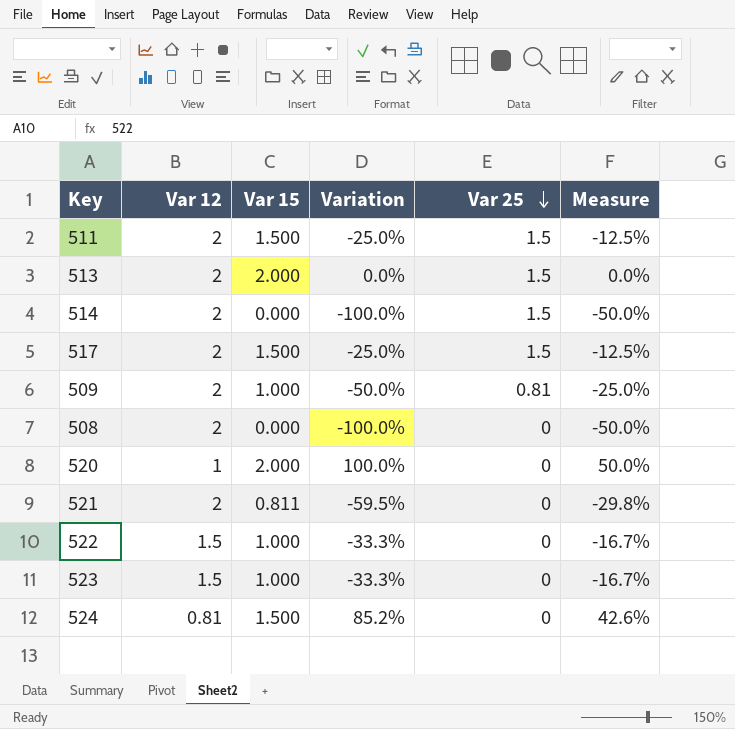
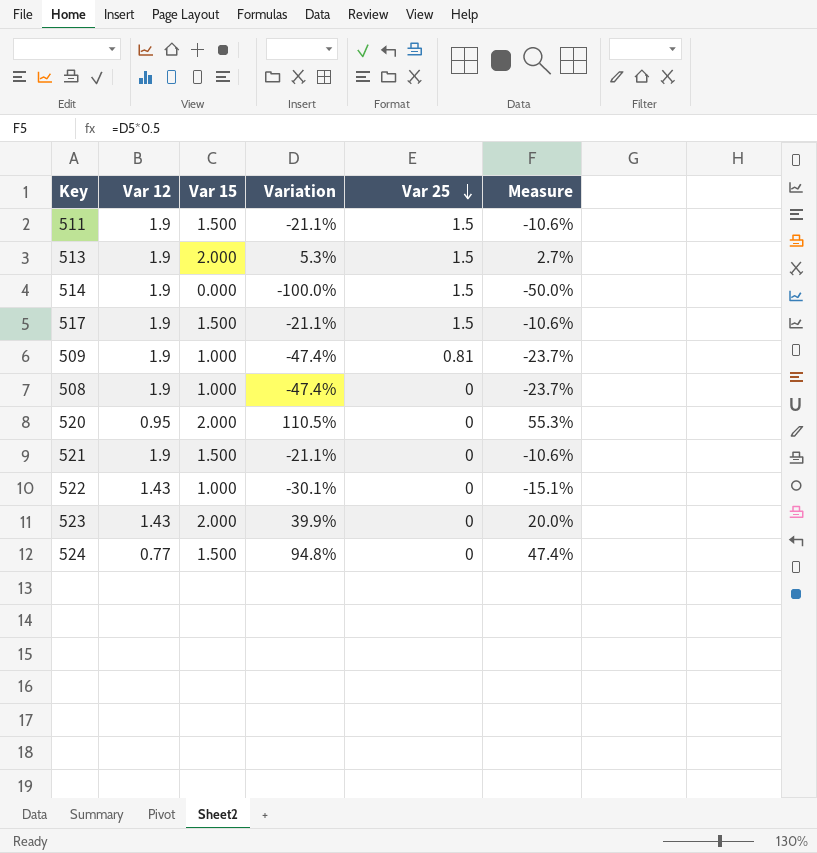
511 | Var 12: 2 -> 1.9
511 | Variation: -25.0% -> -21.1%
511 | Measure: -12.5% -> -10.6%
513 | Var 12: 2 -> 1.9
513 | Variation: 0.0% -> 5.3%
513 | Measure: 0.0% -> 2.7%
514 | Var 12: 2 -> 1.9
517 | Var 12: 2 -> 1.9
517 | Variation: -25.0% -> -21.1%
517 | Measure: -12.5% -> -10.6%
509 | Var 12: 2 -> 1.9
509 | Variation: -50.0% -> -47.4%
509 | Measure: -25.0% -> -23.7%
508 | Var 12: 2 -> 1.9
508 | Var 15: 0.000 -> 1.000
508 | Variation: -100.0% -> -47.4%
508 | Measure: -50.0% -> -23.7%
520 | Var 12: 1 -> 0.95
520 | Variation: 100.0% -> 110.5%
520 | Measure: 50.0% -> 55.3%
521 | Var 12: 2 -> 1.9
521 | Var 15: 0.811 -> 1.500
521 | Variation: -59.5% -> -21.1%
521 | Measure: -29.8% -> -10.6%
522 | Var 12: 1.5 -> 1.43
522 | Variation: -33.3% -> -30.1%
522 | Measure: -16.7% -> -15.1%
523 | Var 12: 1.5 -> 1.43
523 | Var 15: 1.000 -> 2.000
523 | Variation: -33.3% -> 39.9%
523 | Measure: -16.7% -> 20.0%
524 | Var 12: 0.81 -> 0.77
524 | Variation: 85.2% -> 94.8%
524 | Measure: 42.6% -> 47.4%

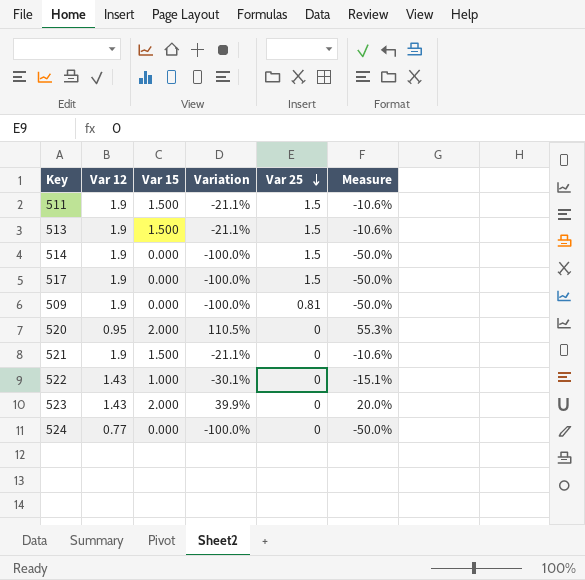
row 508: 1.9 | 1.000 | -47.4% | 0 | -23.7% -> none
513 | Var 15: 2.000 -> 1.500
513 | Variation: 5.3% -> -21.1%
513 | Measure: 2.7% -> -10.6%
517 | Var 15: 1.500 -> 0.000
517 | Variation: -21.1% -> -100.0%
517 | Measure: -10.6% -> -50.0%
509 | Var 15: 1.000 -> 0.000
509 | Variation: -47.4% -> -100.0%
509 | Measure: -23.7% -> -50.0%
524 | Var 15: 1.500 -> 0.000
524 | Variation: 94.8% -> -100.0%
524 | Measure: 47.4% -> -50.0%

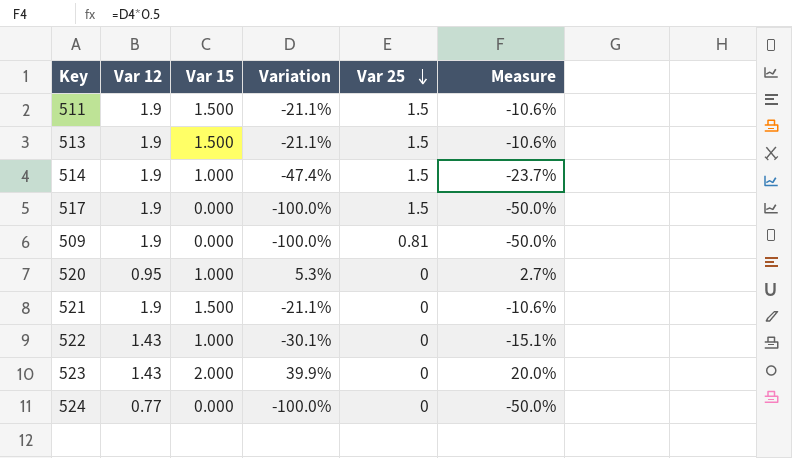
514 | Var 15: 0.000 -> 1.000
514 | Variation: -100.0% -> -47.4%
514 | Measure: -50.0% -> -23.7%
520 | Var 15: 2.000 -> 1.000
520 | Variation: 110.5% -> 5.3%
520 | Measure: 55.3% -> 2.7%

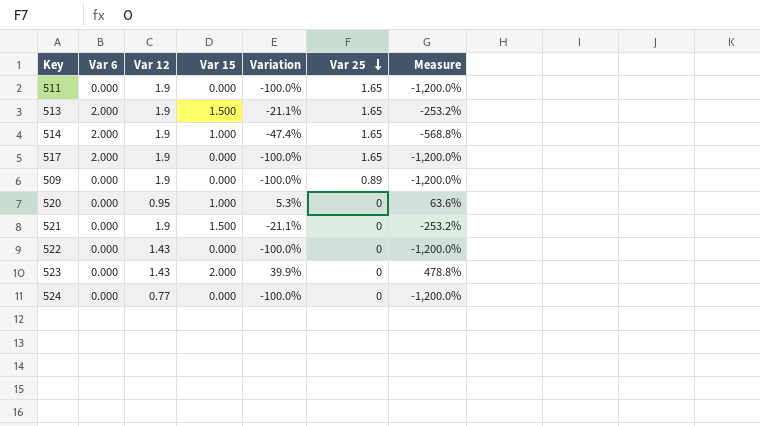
column Var 6 | position: none -> 2
column Measure | formula: [Variation] * 0.5 -> [Variation] * 12
511 | Var 15: 1.500 -> 0.000
511 | Variation: -21.1% -> -100.0%
511 | Var 25: 1.5 -> 1.65
513 | Var 25: 1.5 -> 1.65
514 | Var 25: 1.5 -> 1.65
517 | Var 25: 1.5 -> 1.65
509 | Var 25: 0.81 -> 0.89
522 | Var 15: 1.000 -> 0.000
522 | Variation: -30.1% -> -100.0%

